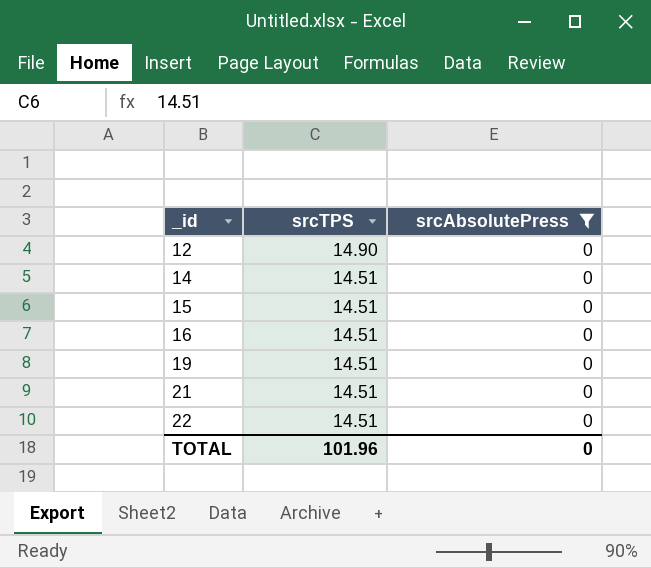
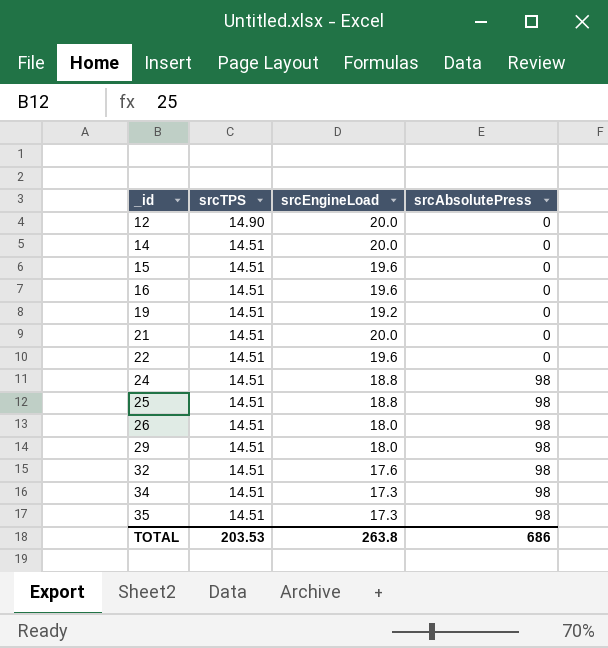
filter: srcAbsolutePress = 0 -> none
column srcEngineLoad | position: none -> 3
TOTAL | srcTPS: 101.96 -> 203.53
TOTAL | srcAbsolutePress: 0 -> 686

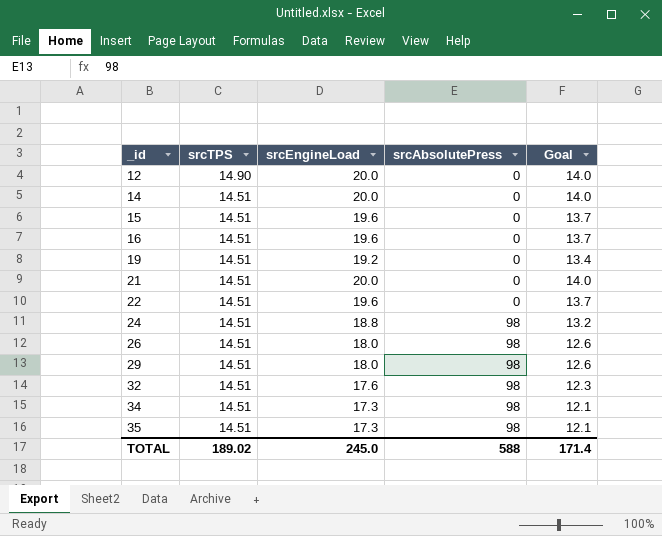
column Goal | formula: none -> [srcEngineLoad] * 0.7
row 25: 14.51 | 18.8 | 98 -> none
TOTAL | srcTPS: 203.53 -> 189.02
TOTAL | srcEngineLoad: 263.8 -> 245.0
TOTAL | srcAbsolutePress: 686 -> 588

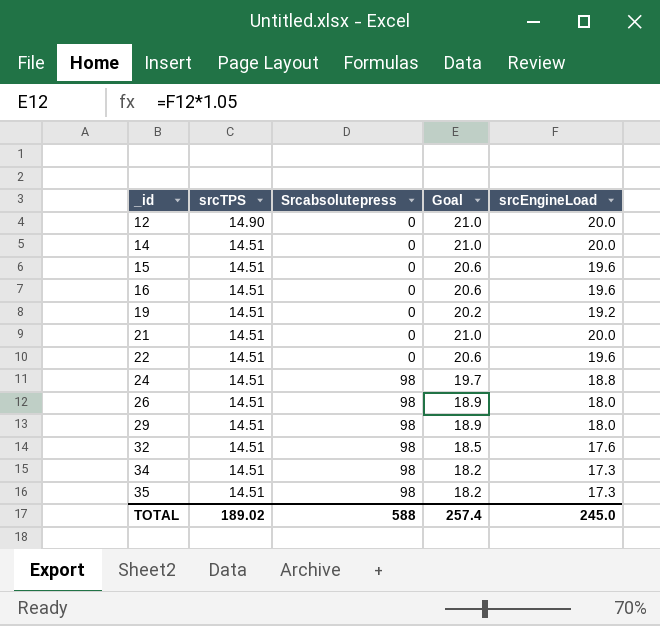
column name: srcAbsolutePress -> Srcabsolutepress
column Goal | formula: [srcEngineLoad] * 0.7 -> [srcEngineLoad] * 1.05
column srcEngineLoad | position: 3 -> 5
TOTAL | Goal: 171.4 -> 257.4

